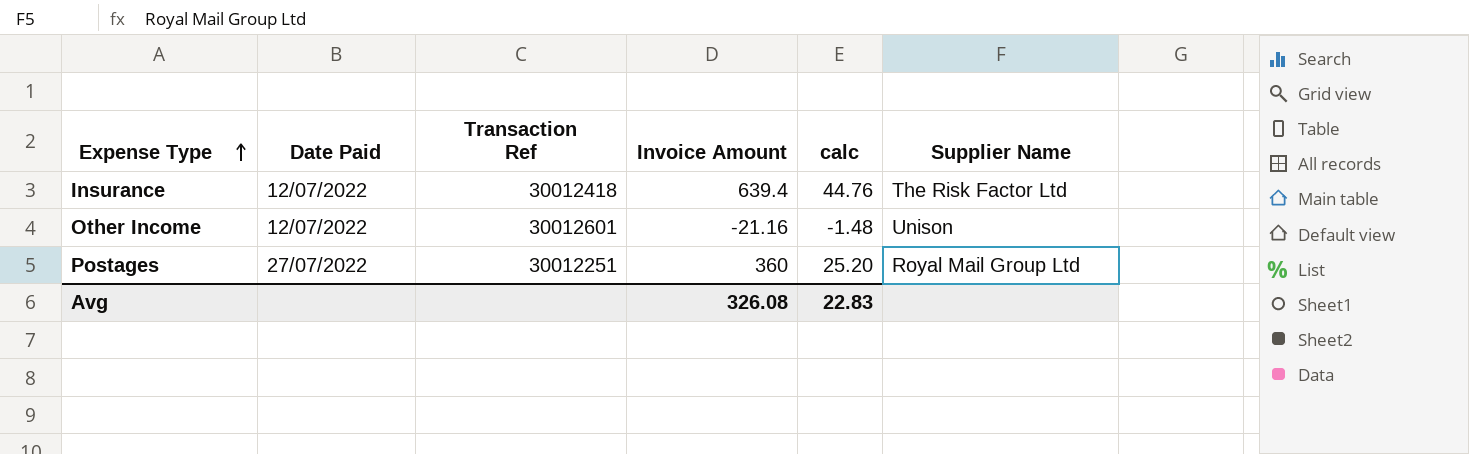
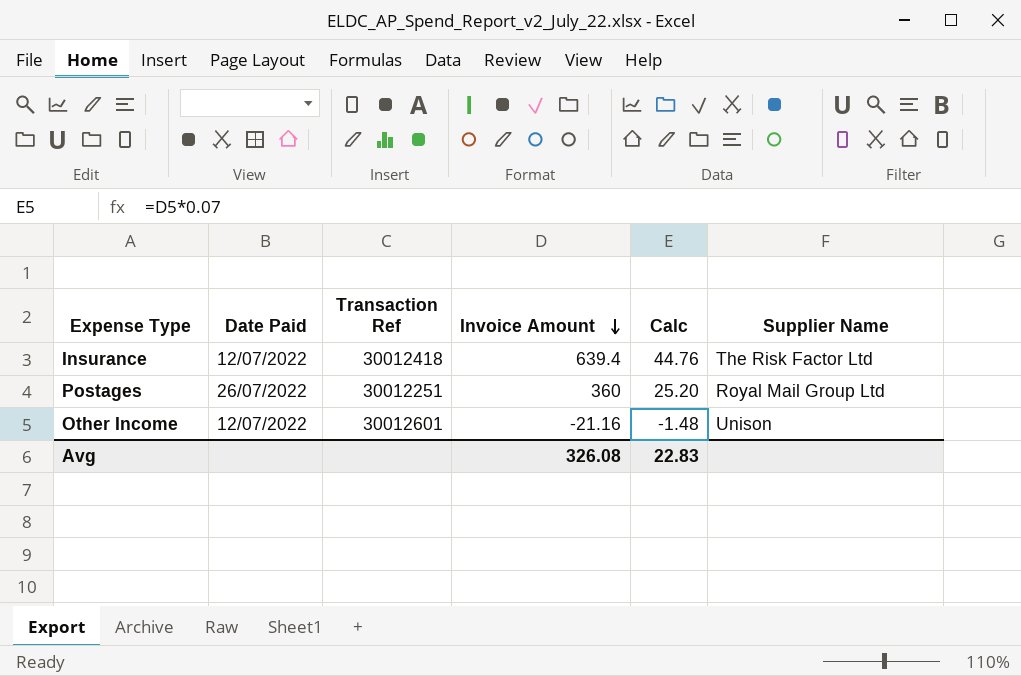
row order: Expense Type ascending -> Invoice Amount descending
column name: calc -> Calc
Postages | Date Paid: 27/07/2022 -> 26/07/2022

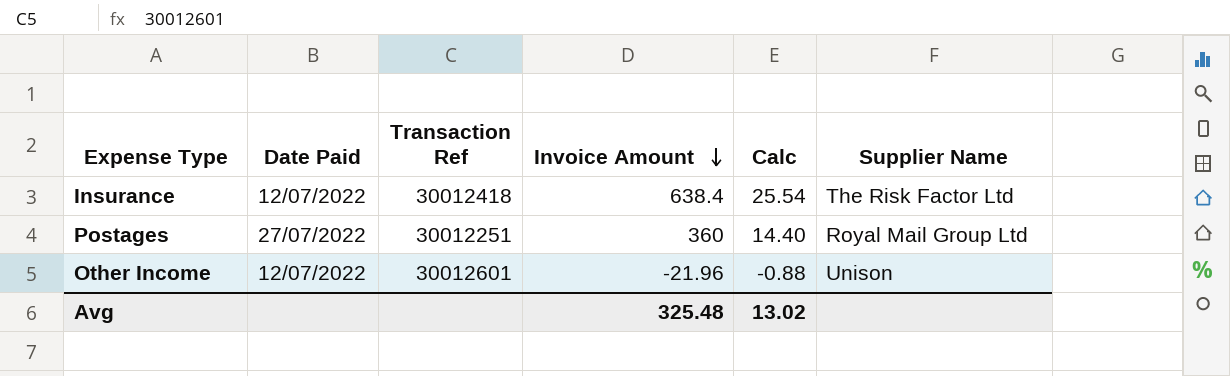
column Calc | formula: [Invoice Amount] * 0.07 -> [Invoice Amount] * 0.04
Insurance | Invoice Amount: 639.4 -> 638.4
Postages | Date Paid: 26/07/2022 -> 27/07/2022
Other Income | Invoice Amount: -21.16 -> -21.96
Avg | Invoice Amount: 326.08 -> 325.48
Avg | Calc: 22.83 -> 13.02

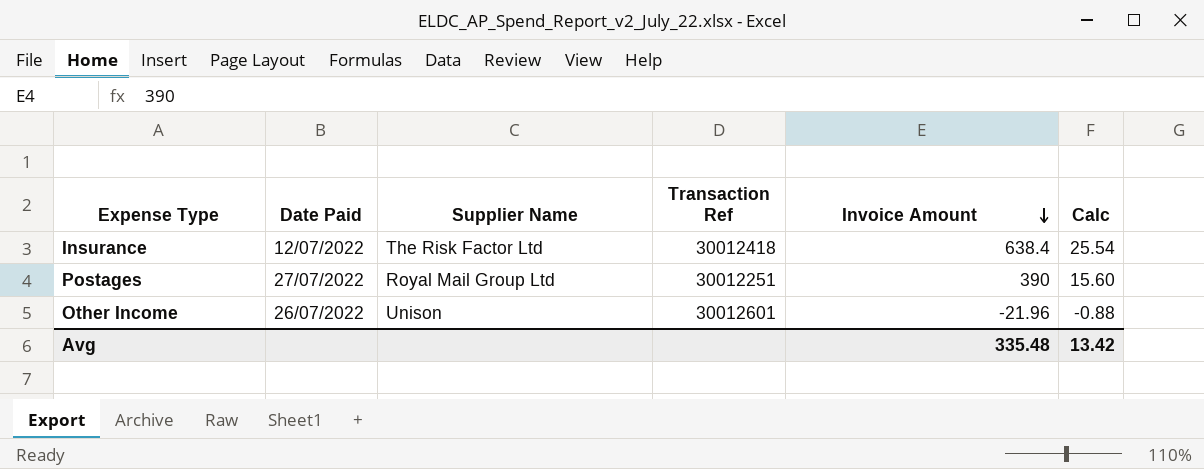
column Supplier Name | position: 6 -> 3
Postages | Invoice Amount: 360 -> 390
Postages | Calc: 14.40 -> 15.60
Other Income | Date Paid: 12/07/2022 -> 26/07/2022
Avg | Invoice Amount: 325.48 -> 335.48
Avg | Calc: 13.02 -> 13.42

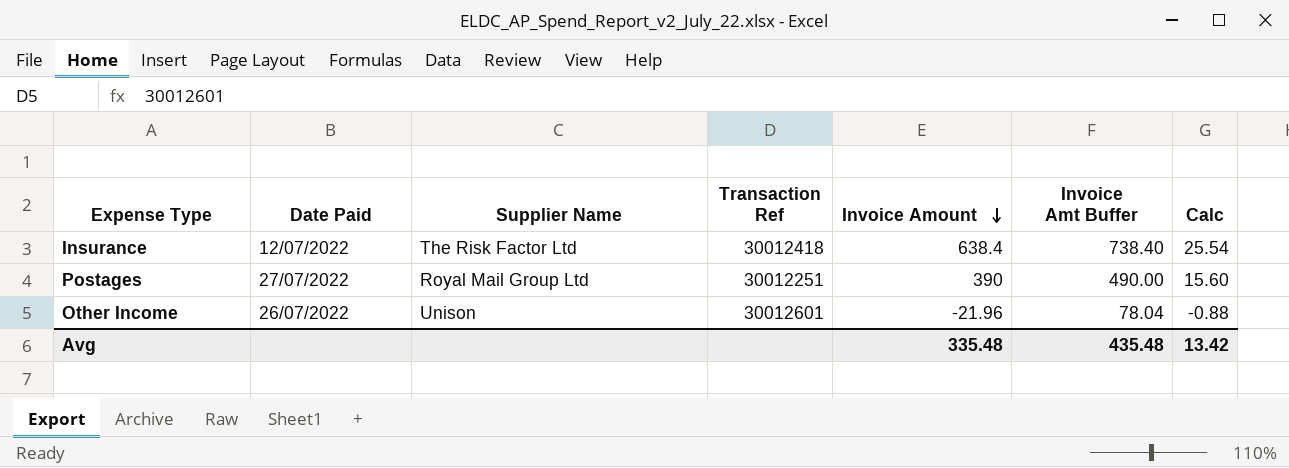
column Invoice Amt Buffer | formula: none -> [Invoice Amount] + 100

